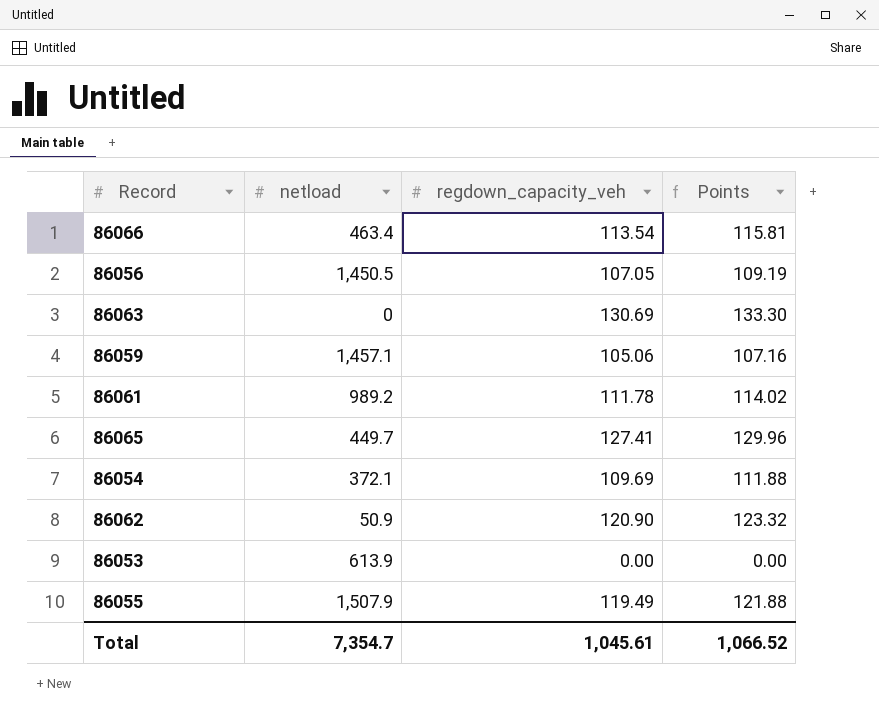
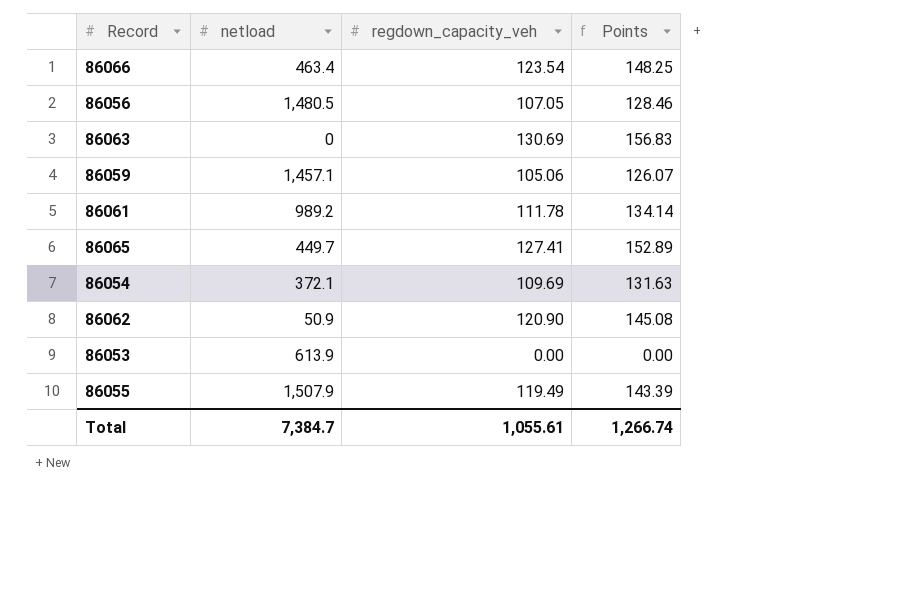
column Points | formula: [regdown_capacity_veh] * 1.02 -> [regdown_capacity_veh] * 1.2
86066 | regdown_capacity_veh: 113.54 -> 123.54
86056 | netload: 1,450.5 -> 1,480.5
Total | netload: 7,354.7 -> 7,384.7
Total | regdown_capacity_veh: 1,045.61 -> 1,055.61
Total | Points: 1,066.52 -> 1,266.74

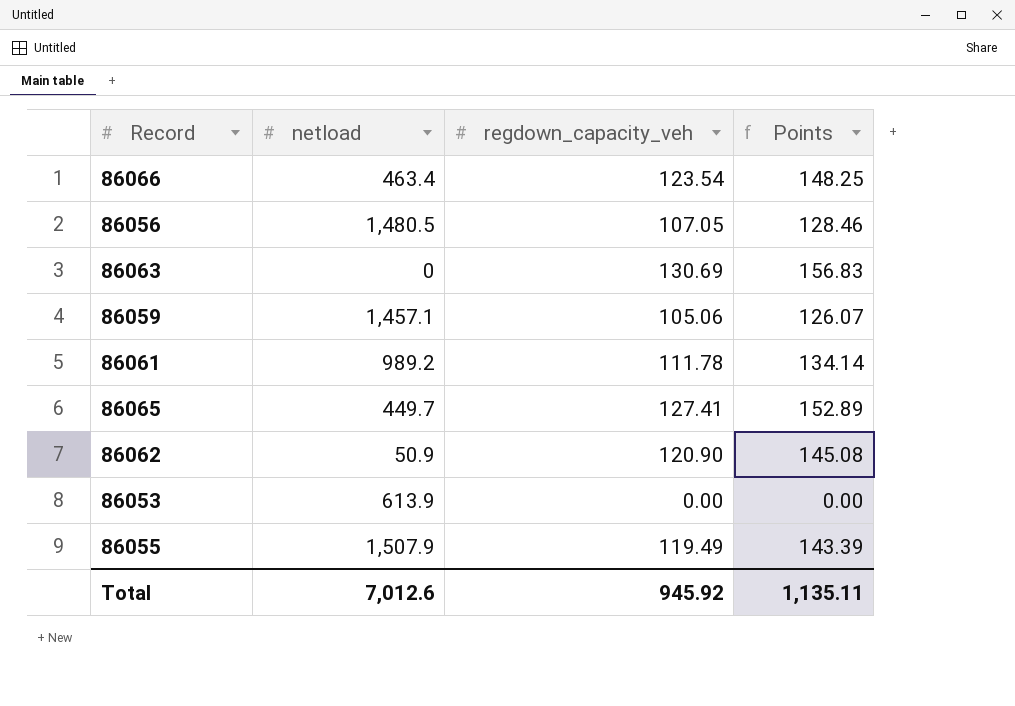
row 86054: 372.1 | 109.69 | 131.63 -> none
Total | netload: 7,384.7 -> 7,012.6
Total | regdown_capacity_veh: 1,055.61 -> 945.92
Total | Points: 1,266.74 -> 1,135.11

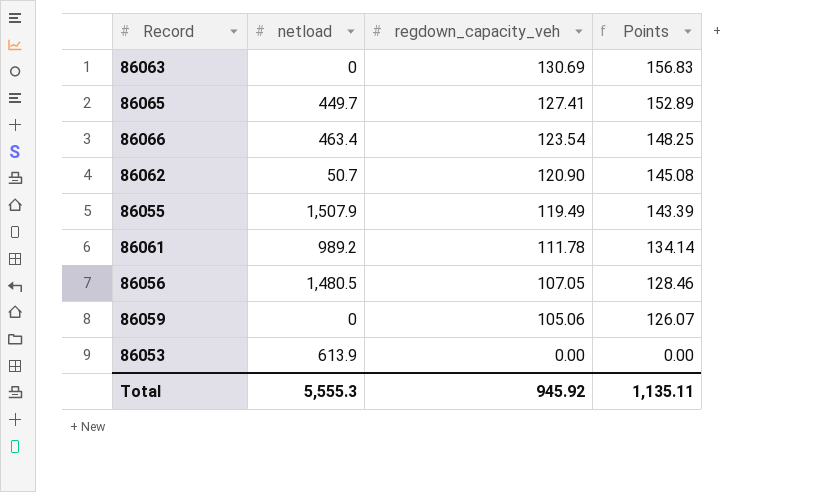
row order: none -> regdown_capacity_veh descending
86062 | netload: 50.9 -> 50.7
86059 | netload: 1,457.1 -> 0
Total | netload: 7,012.6 -> 5,555.3

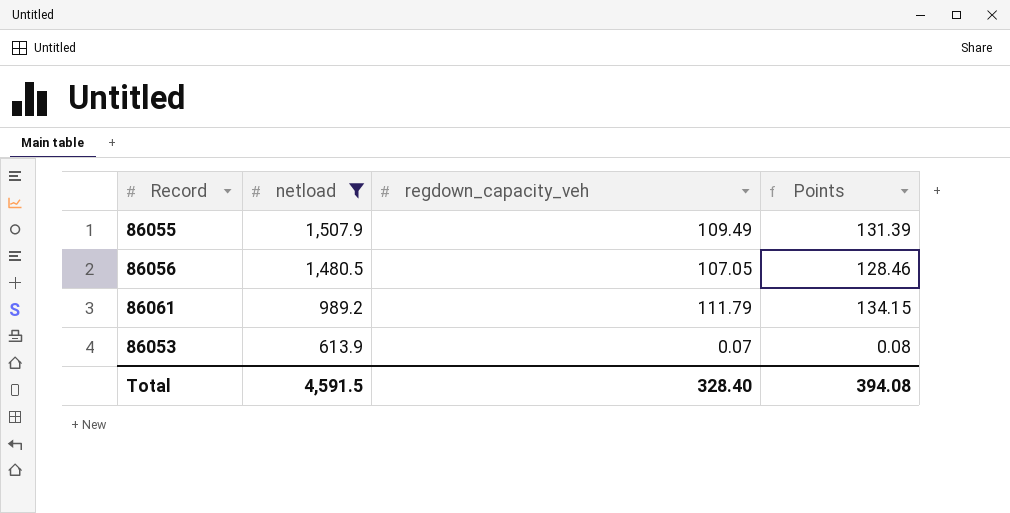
filter: none -> netload >= 613.9
row order: regdown_capacity_veh descending -> netload descending
86055 | regdown_capacity_veh: 119.49 -> 109.49
86055 | Points: 143.39 -> 131.39
86061 | regdown_capacity_veh: 111.78 -> 111.79
86061 | Points: 134.14 -> 134.15
86053 | regdown_capacity_veh: 0.00 -> 0.07
86053 | Points: 0.00 -> 0.08
Total | netload: 5,555.3 -> 4,591.5
Total | regdown_capacity_veh: 945.92 -> 328.40
Total | Points: 1,135.11 -> 394.08

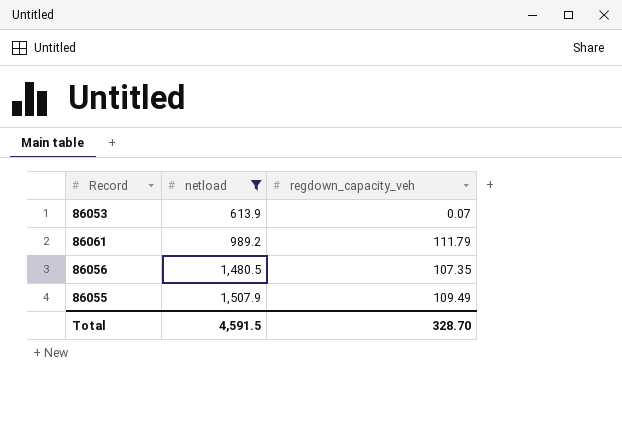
row order: netload descending -> netload ascending
column Points | formula: [regdown_capacity_veh] * 1.2 -> none
86056 | regdown_capacity_veh: 107.05 -> 107.35
Total | regdown_capacity_veh: 328.40 -> 328.70

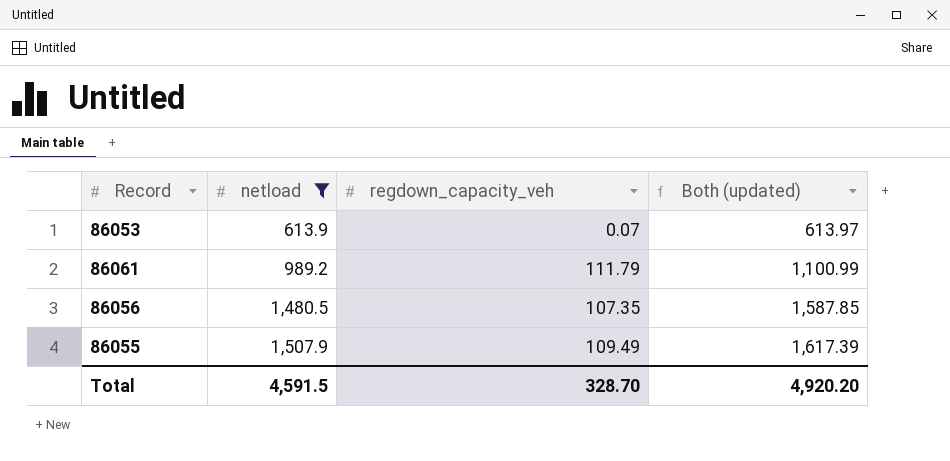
column Both (updated) | formula: none -> [netload] + [regdown_capacity_veh]

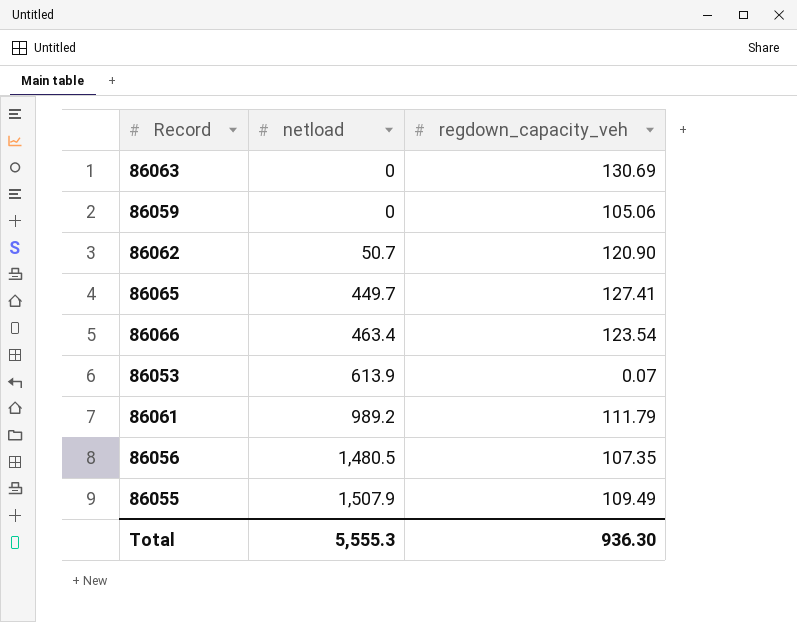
filter: netload >= 613.9 -> none
column Both (updated) | formula: [netload] + [regdown_capacity_veh] -> none
Total | netload: 4,591.5 -> 5,555.3
Total | regdown_capacity_veh: 328.70 -> 936.30

